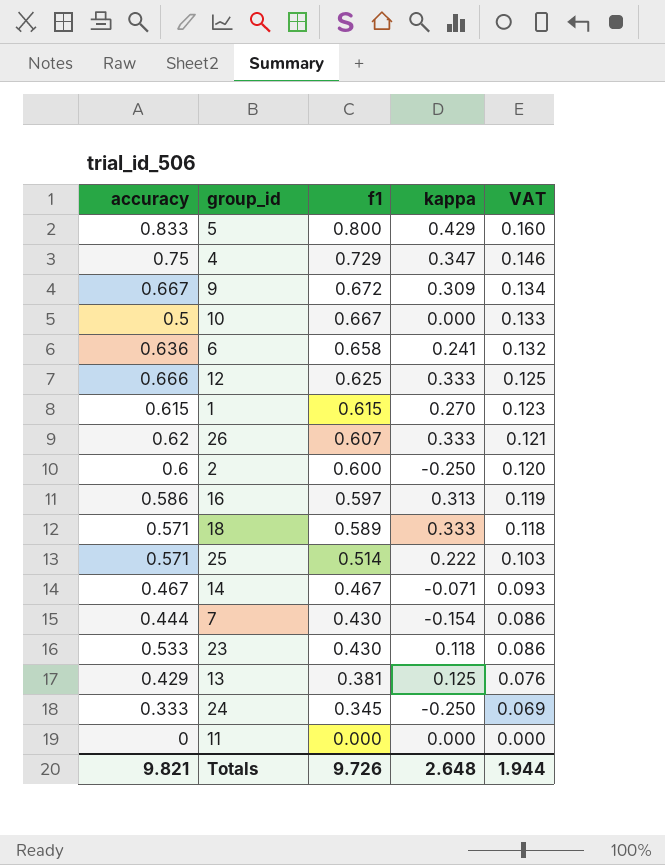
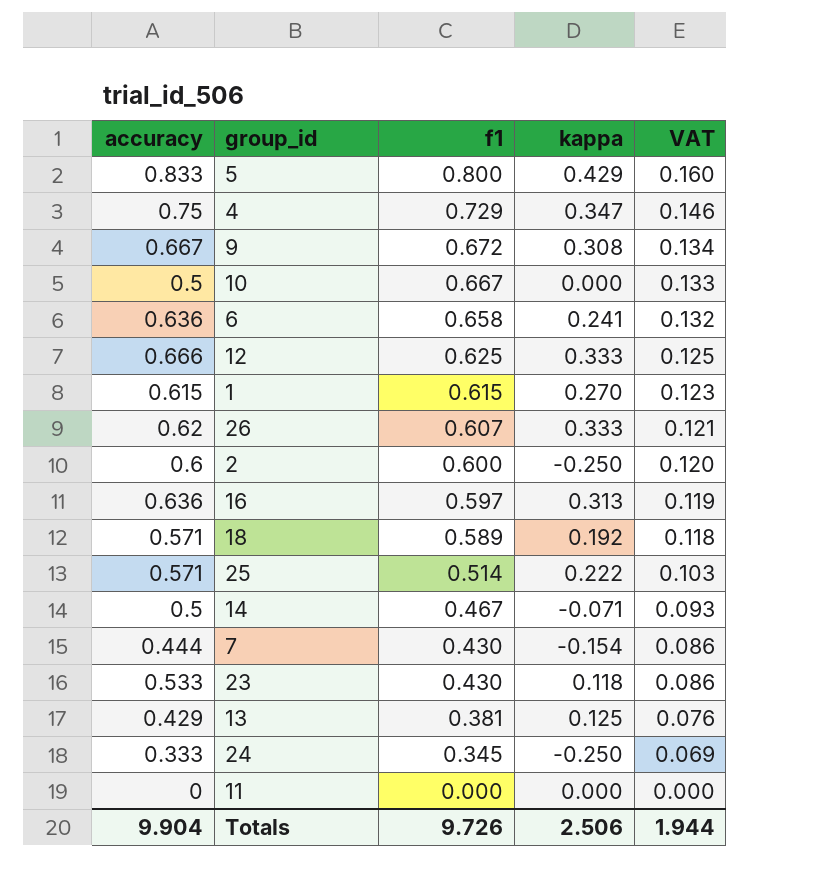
9 | kappa: 0.309 -> 0.308
16 | accuracy: 0.586 -> 0.636
18 | kappa: 0.333 -> 0.192
14 | accuracy: 0.467 -> 0.5
Totals | accuracy: 9.821 -> 9.904
Totals | kappa: 2.648 -> 2.506

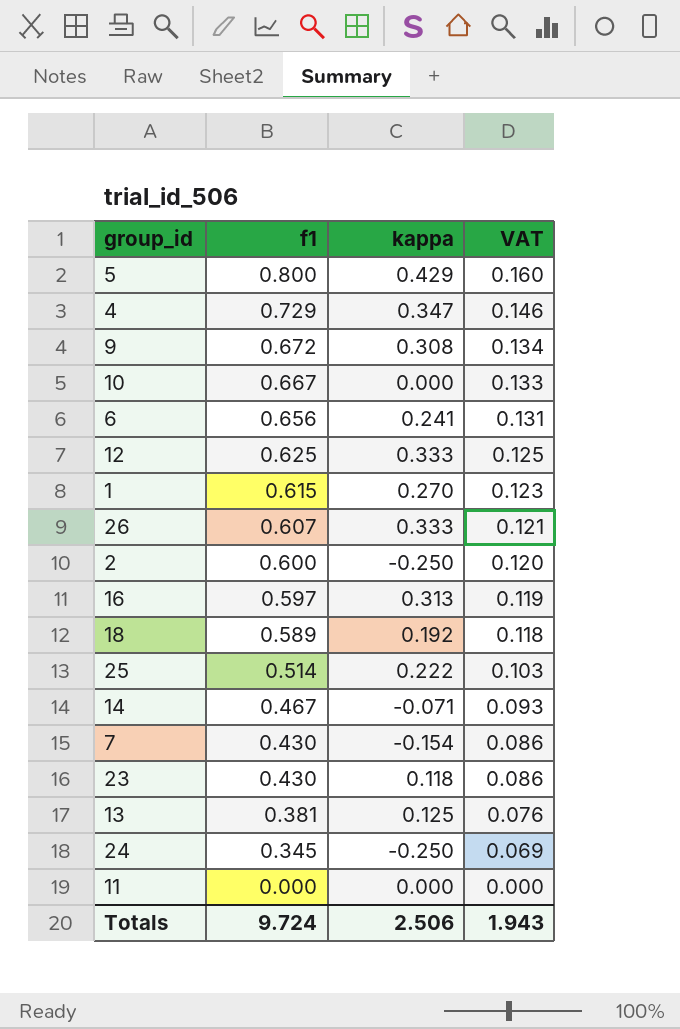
column accuracy | position: 1 -> none
6 | f1: 0.658 -> 0.656
6 | VAT: 0.132 -> 0.131
Totals | f1: 9.726 -> 9.724
Totals | VAT: 1.944 -> 1.943

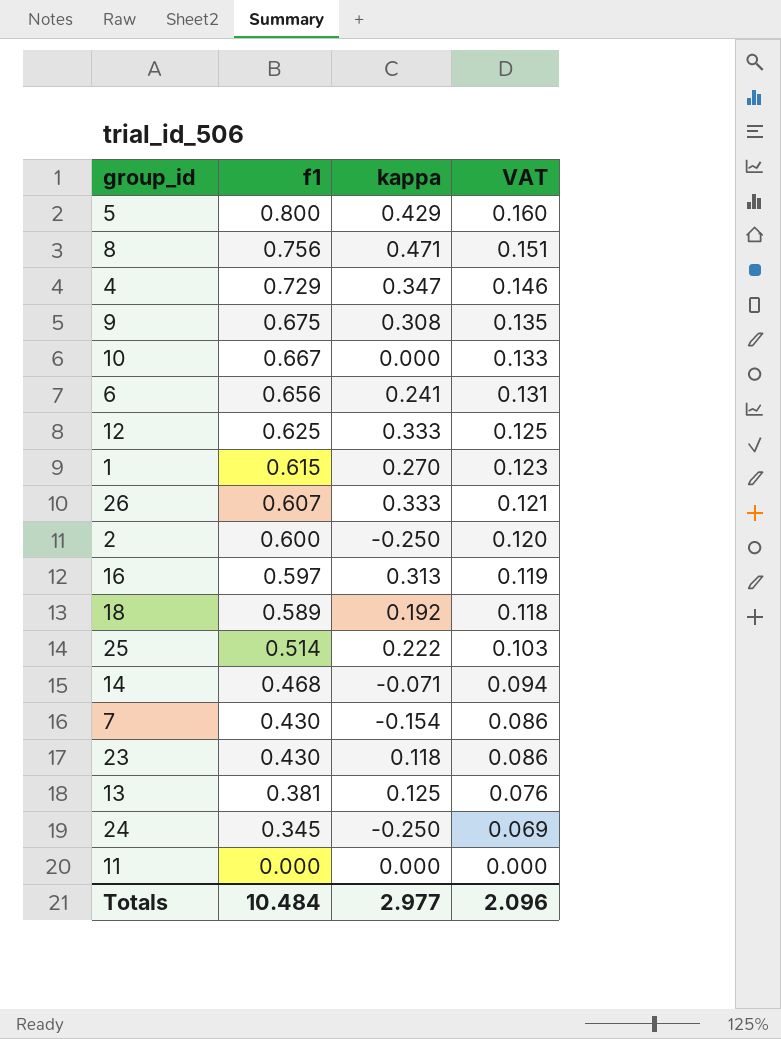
row 8: none -> 0.756 | 0.471 | 0.151
9 | f1: 0.672 -> 0.675
9 | VAT: 0.134 -> 0.135
14 | f1: 0.467 -> 0.468
14 | VAT: 0.093 -> 0.094
Totals | f1: 9.724 -> 10.484
Totals | kappa: 2.506 -> 2.977
Totals | VAT: 1.943 -> 2.096

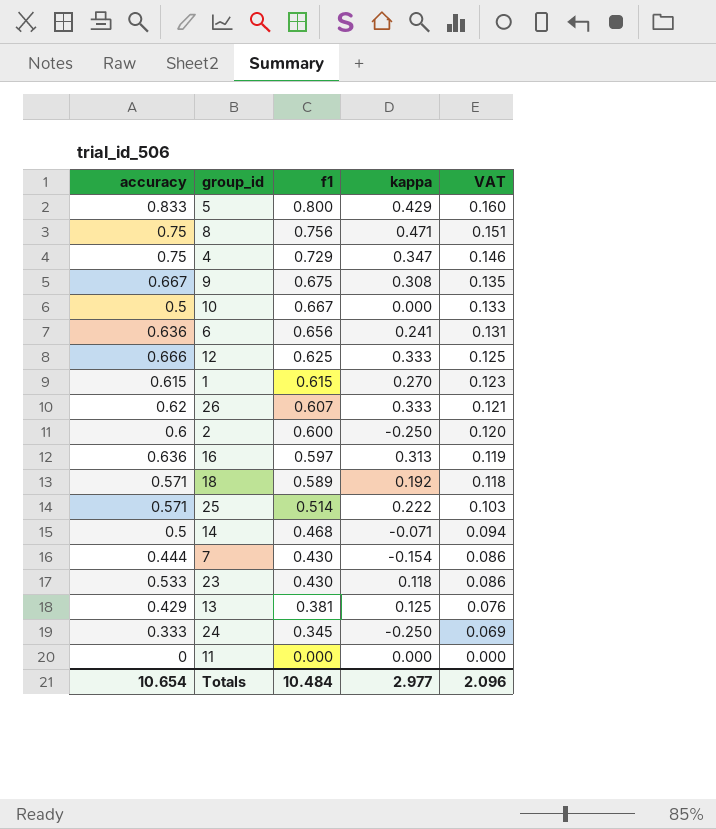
column accuracy | position: none -> 1

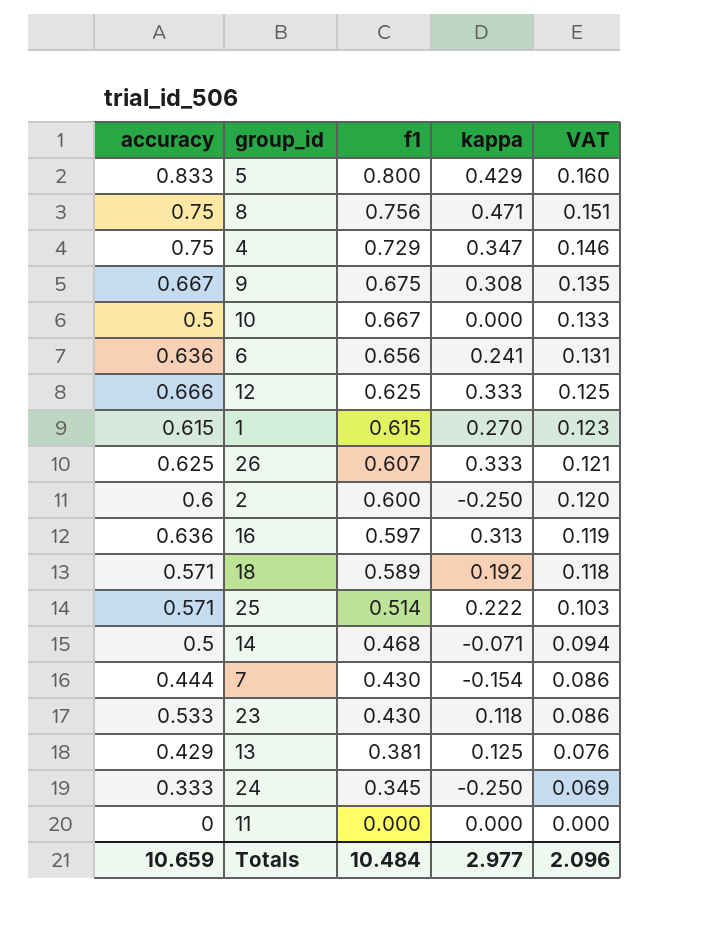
26 | accuracy: 0.62 -> 0.625
Totals | accuracy: 10.654 -> 10.659

